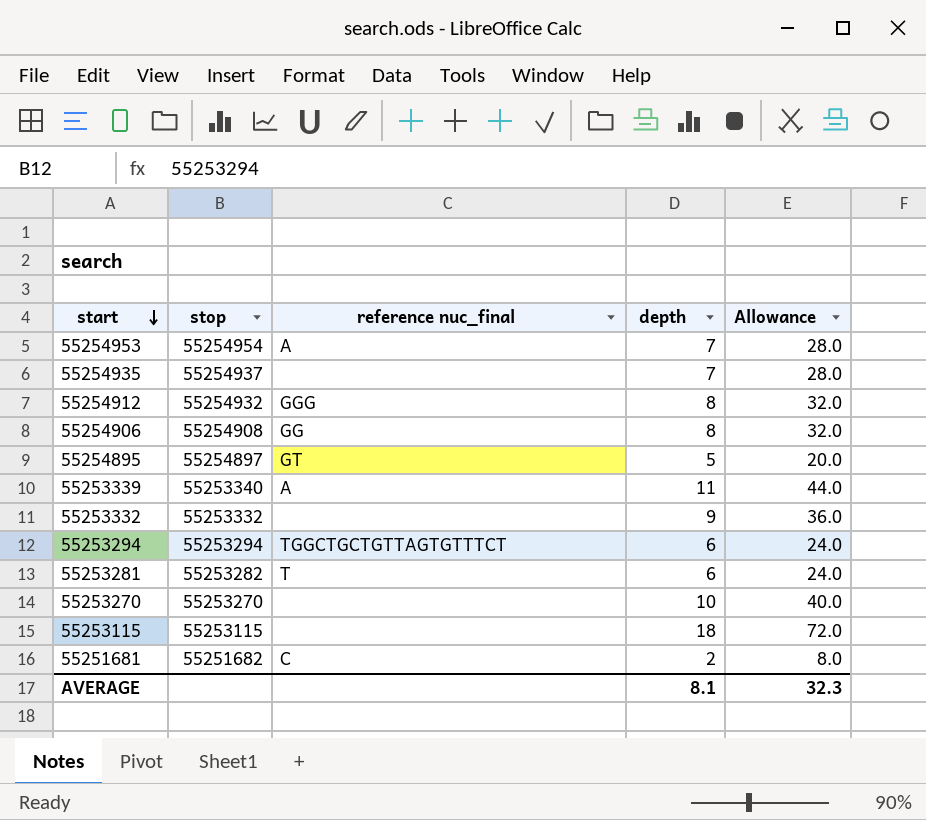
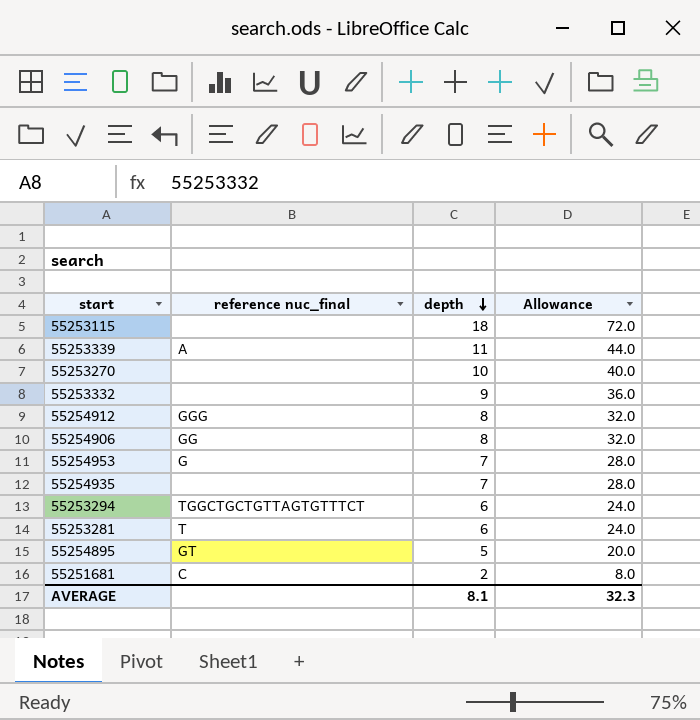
row order: start descending -> depth descending
column stop | position: 2 -> none
55254953 | reference nuc_final: A -> G

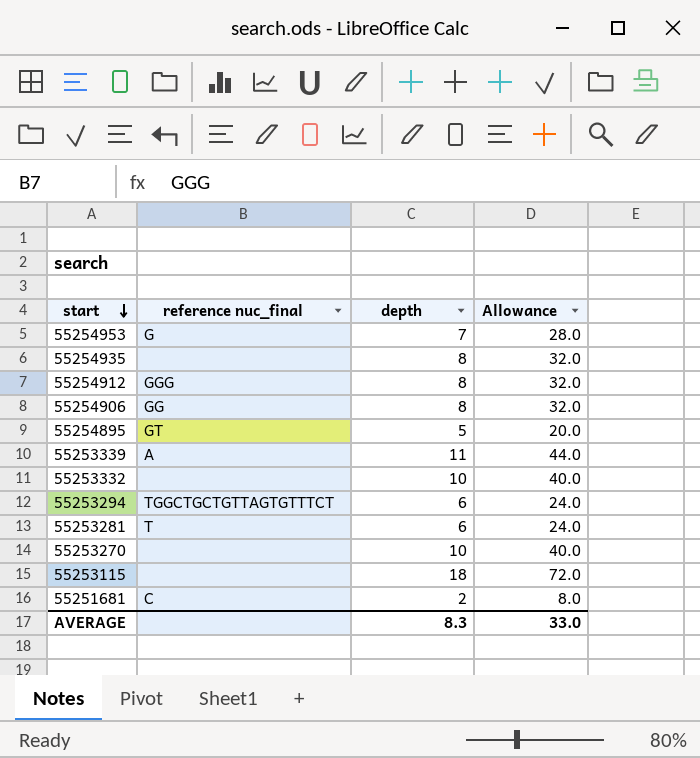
row order: depth descending -> start descending
55254935 | depth: 7 -> 8
55254935 | Allowance: 28.0 -> 32.0
55253332 | depth: 9 -> 10
55253332 | Allowance: 36.0 -> 40.0
AVERAGE | depth: 8.1 -> 8.3
AVERAGE | Allowance: 32.3 -> 33.0

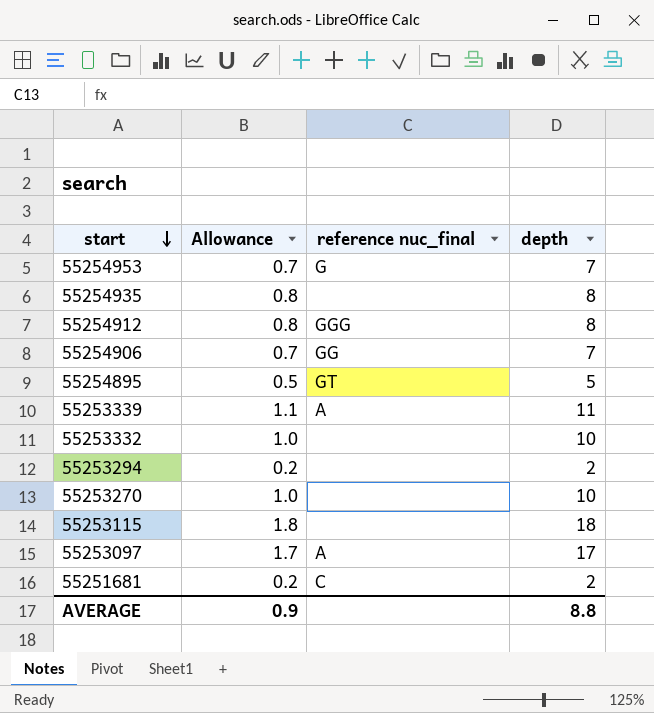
column Allowance | formula: [depth] * 4 -> [depth] * 0.1
column Allowance | position: 4 -> 2
row 55253281: T | 6 | 24.0 -> none
55254906 | depth: 8 -> 7
55253294 | reference nuc_final: TGGCTGCTGTTAGTGTTTCT -> none
55253294 | depth: 6 -> 2
row 55253097: none -> 1.7 | A | 17
AVERAGE | Allowance: 33.0 -> 0.9
AVERAGE | depth: 8.3 -> 8.8

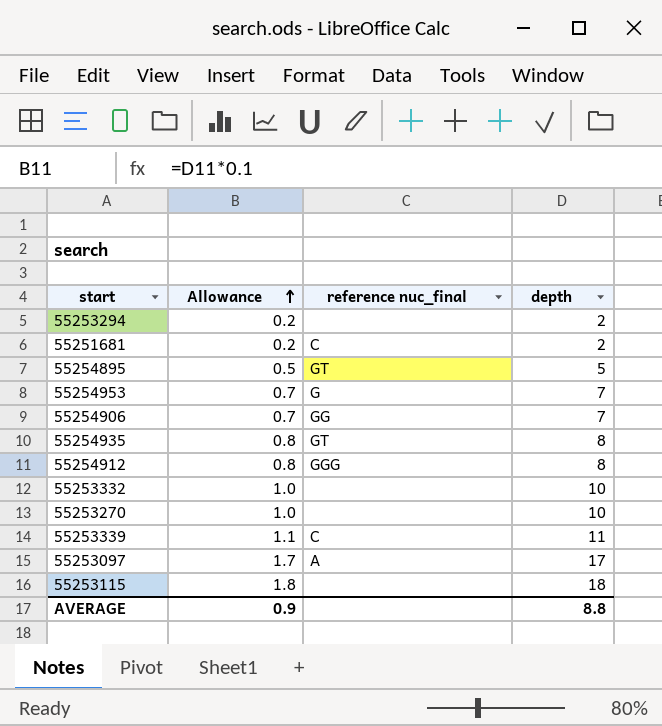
row order: start descending -> Allowance ascending
55254935 | reference nuc_final: none -> GT
55253339 | reference nuc_final: A -> C

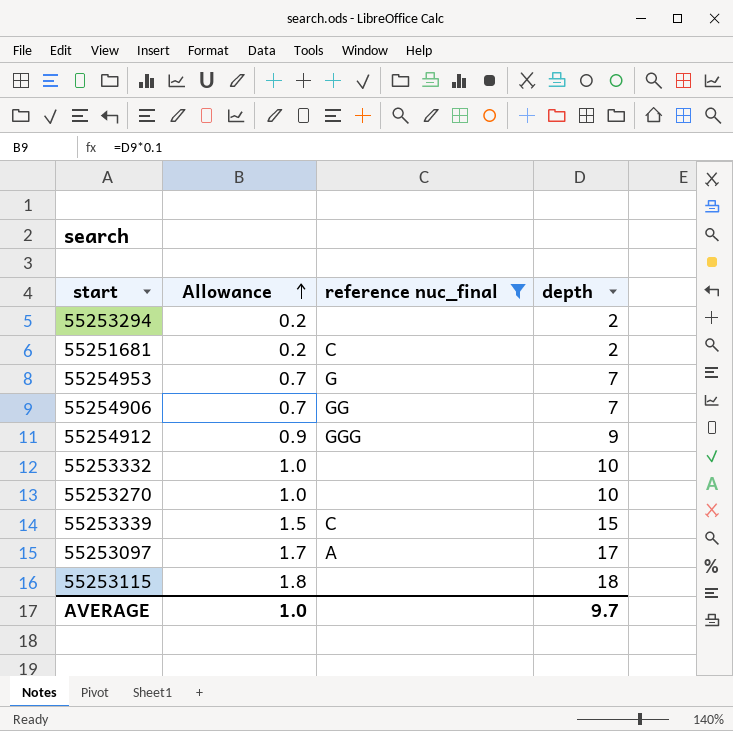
filter: none -> reference nuc_final != GT
55254912 | Allowance: 0.8 -> 0.9
55254912 | depth: 8 -> 9
55253339 | Allowance: 1.1 -> 1.5
55253339 | depth: 11 -> 15
AVERAGE | Allowance: 0.9 -> 1.0
AVERAGE | depth: 8.8 -> 9.7

